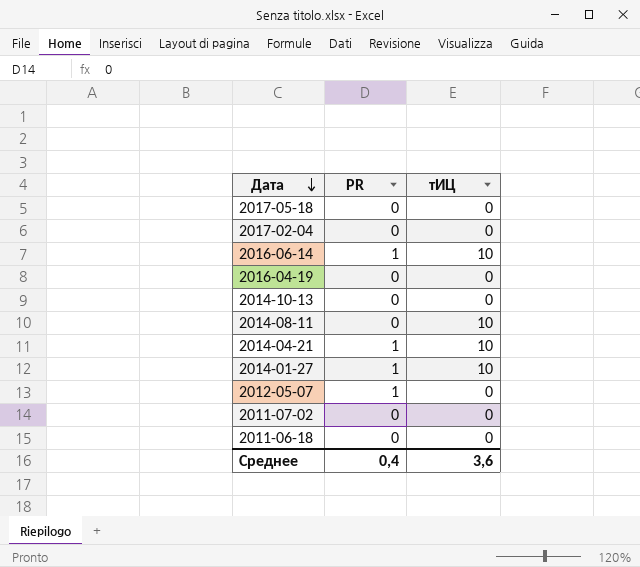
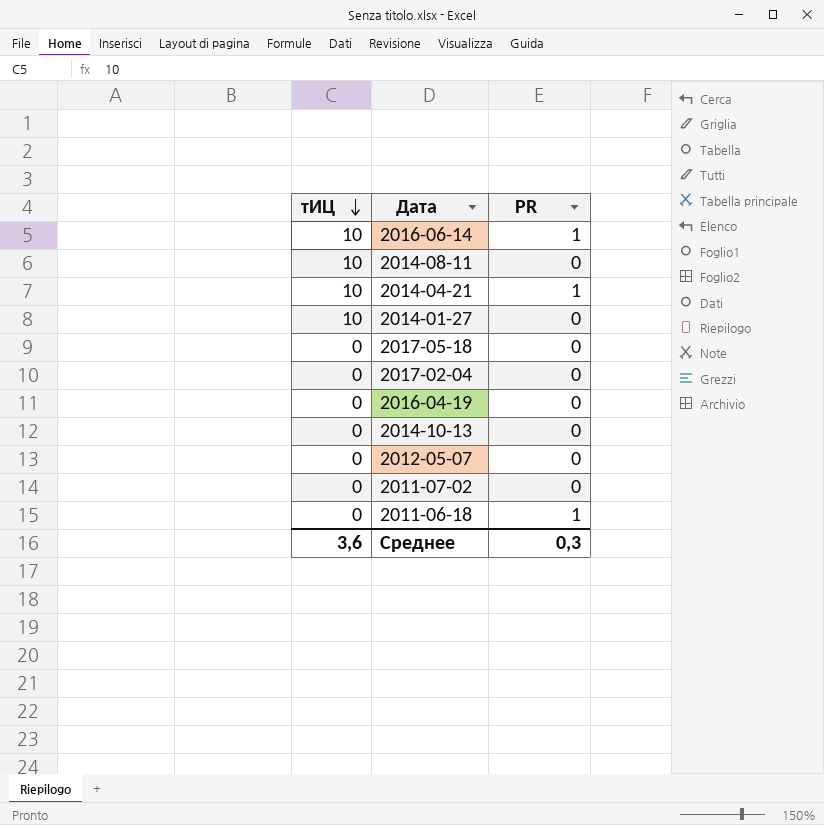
row order: Дата descending -> тИЦ descending
column тИЦ | position: 3 -> 1
2014-01-27 | PR: 1 -> 0
2012-05-07 | PR: 1 -> 0
2011-06-18 | PR: 0 -> 1
Среднее | PR: 0,4 -> 0,3

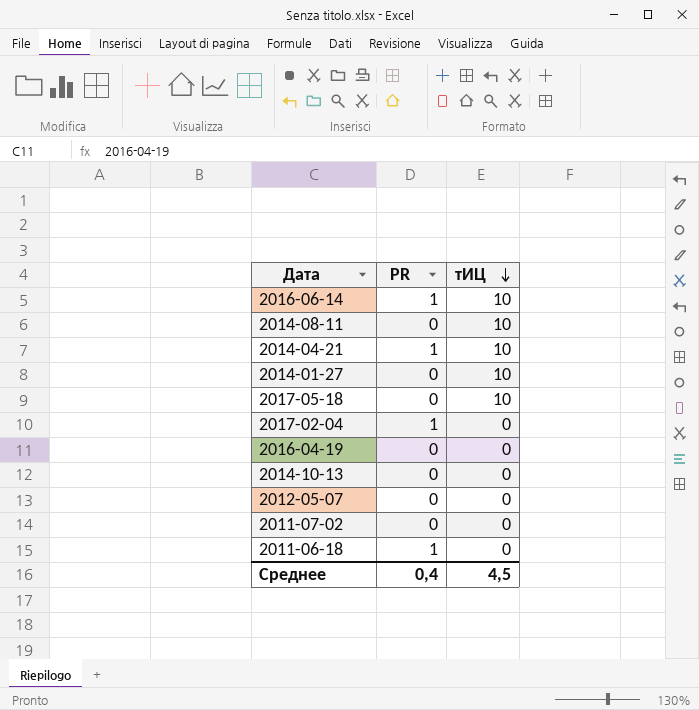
column тИЦ | position: 1 -> 3
2017-05-18 | тИЦ: 0 -> 10
2017-02-04 | PR: 0 -> 1
Среднее | PR: 0,3 -> 0,4
Среднее | тИЦ: 3,6 -> 4,5

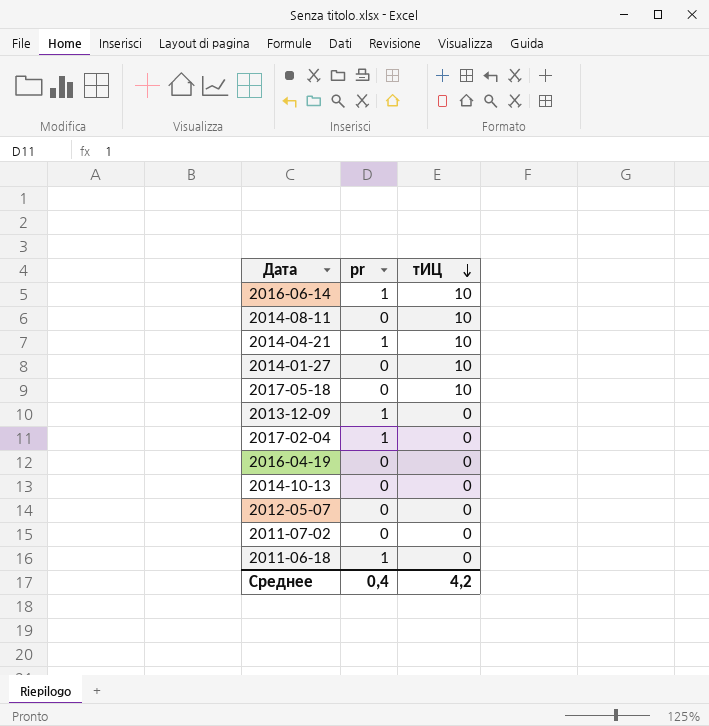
column name: PR -> pr
row 2013-12-09: none -> 1 | 0
Среднее | тИЦ: 4,5 -> 4,2

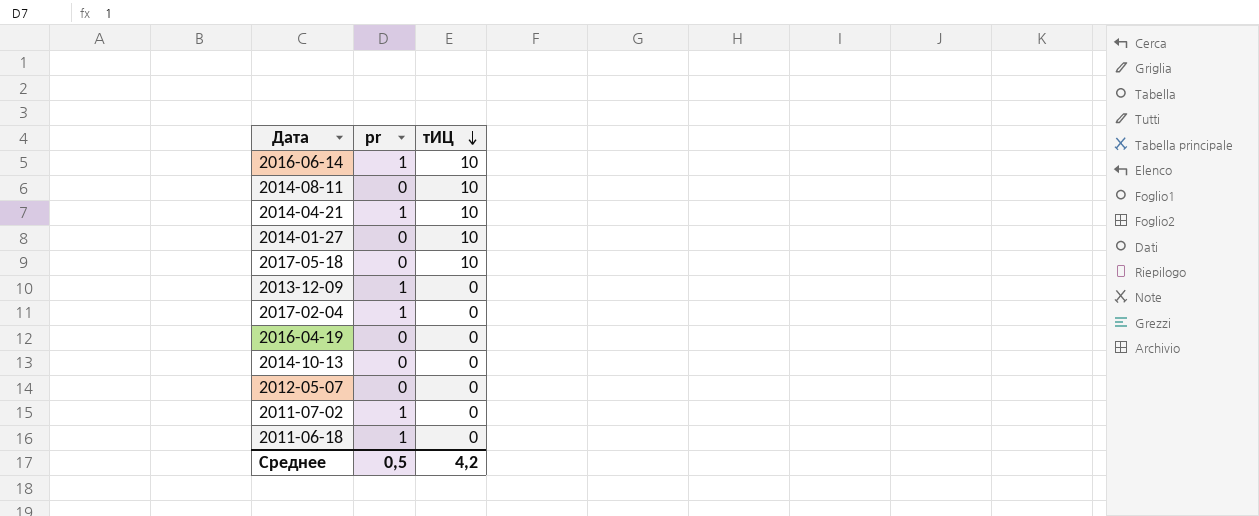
2011-07-02 | pr: 0 -> 1
Среднее | pr: 0,4 -> 0,5

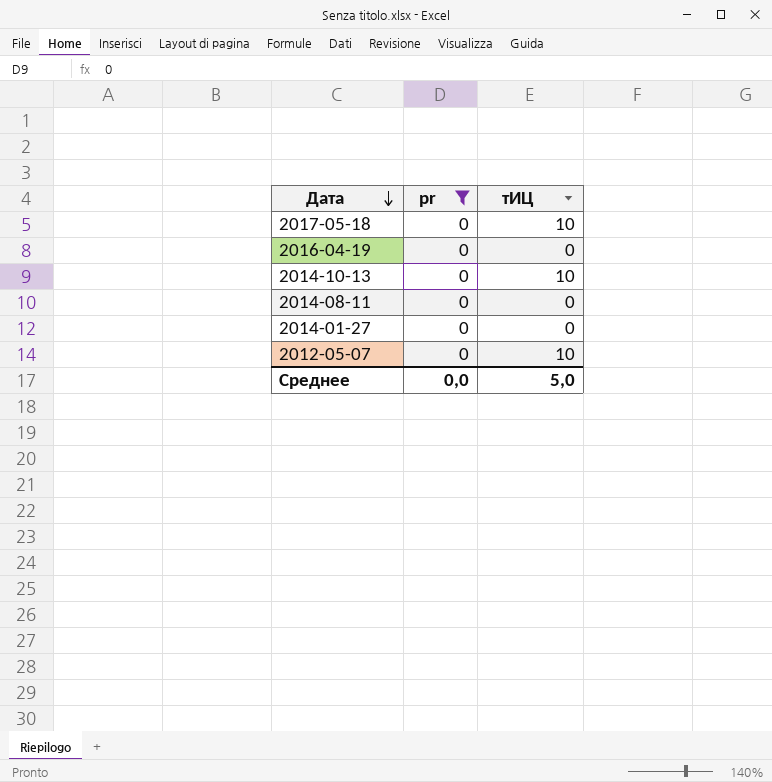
filter: none -> pr = 0
row order: тИЦ descending -> Дата descending
2014-10-13 | тИЦ: 0 -> 10
2014-08-11 | тИЦ: 10 -> 0
2014-01-27 | тИЦ: 10 -> 0
2012-05-07 | тИЦ: 0 -> 10
Среднее | pr: 0,5 -> 0,0
Среднее | тИЦ: 4,2 -> 5,0

